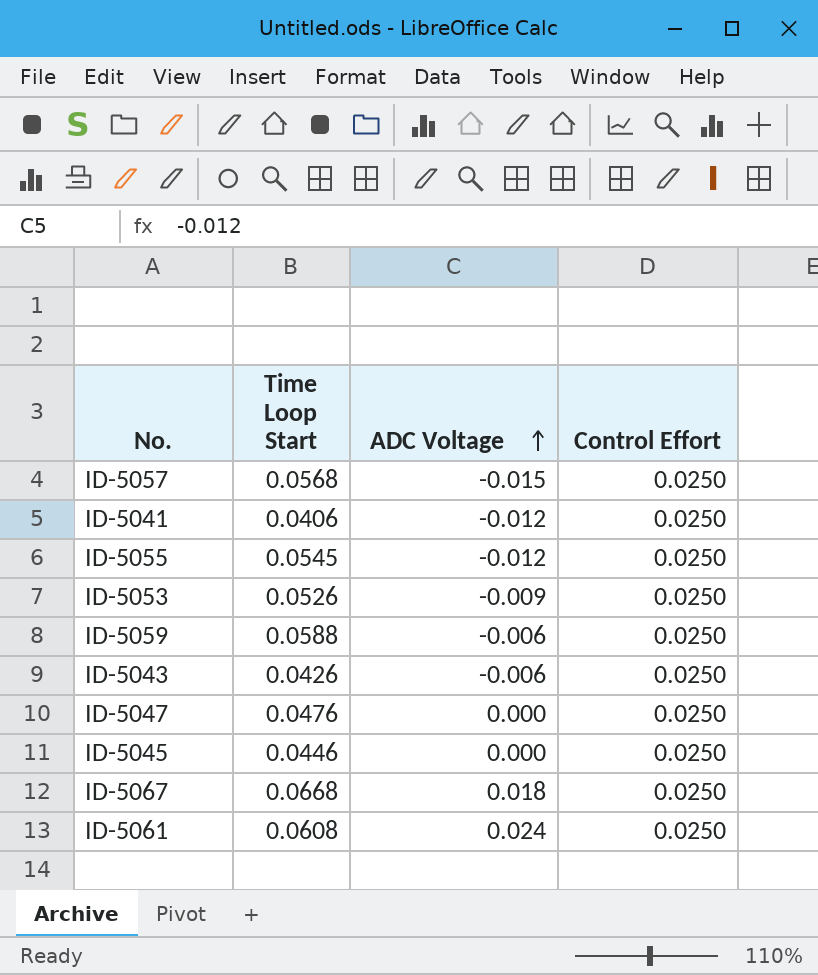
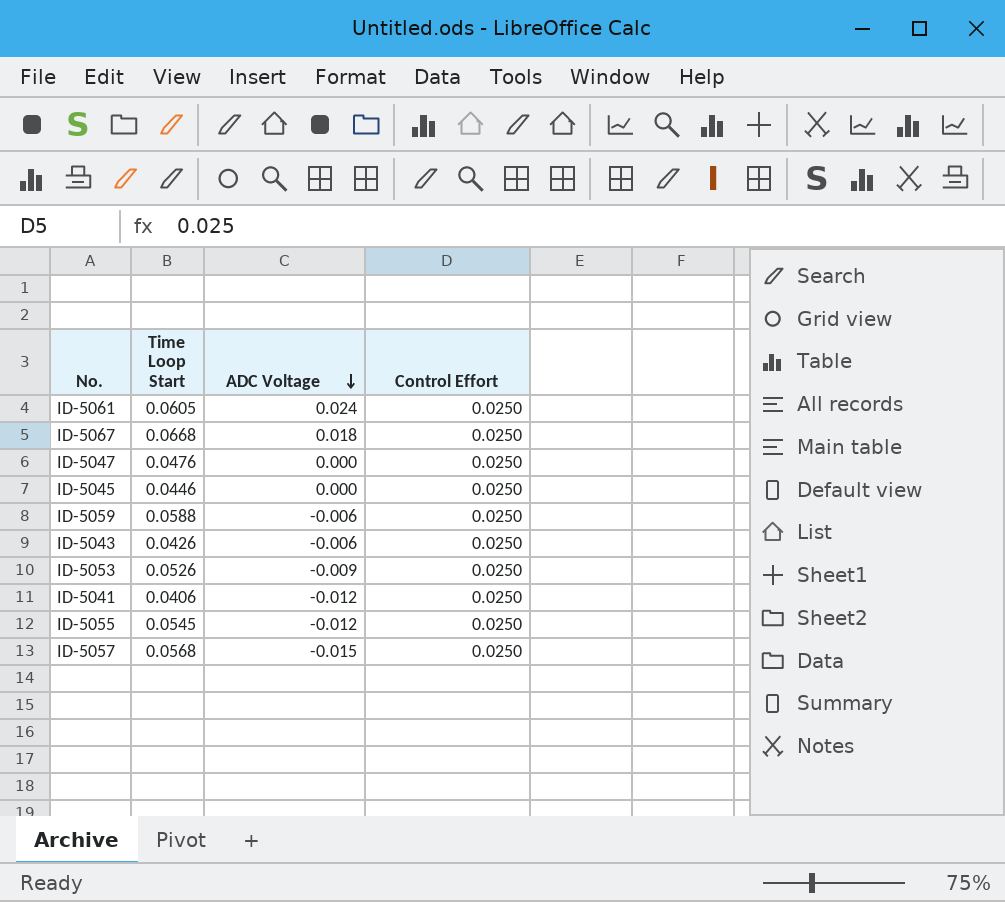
row order: ADC Voltage ascending -> ADC Voltage descending
ID-5061 | Time Loop Start: 0.0608 -> 0.0605

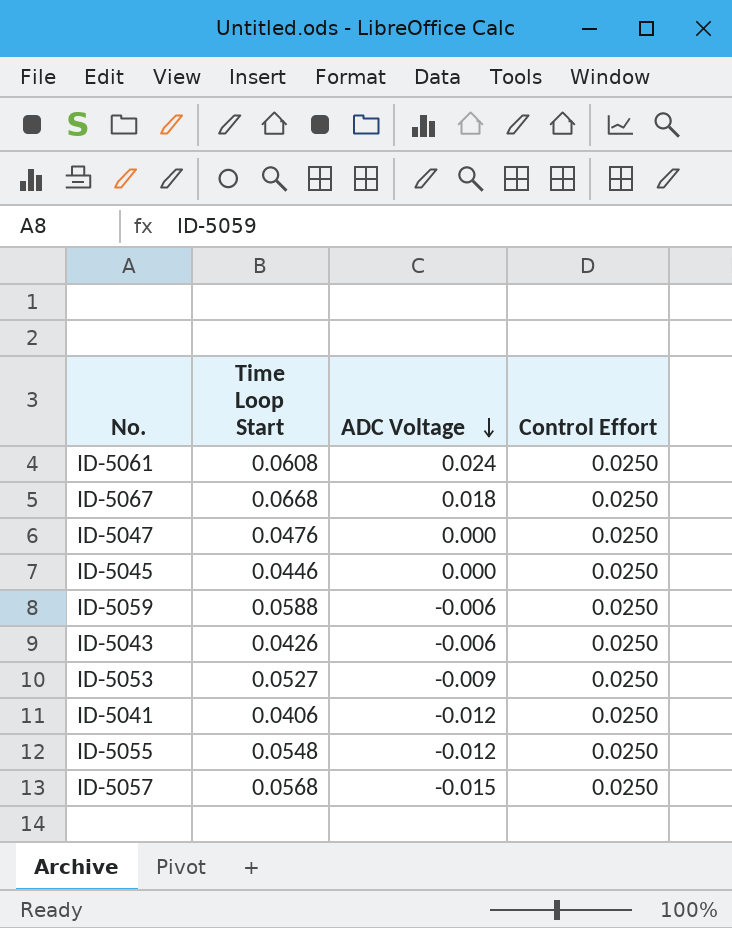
ID-5061 | Time Loop Start: 0.0605 -> 0.0608
ID-5053 | Time Loop Start: 0.0526 -> 0.0527
ID-5055 | Time Loop Start: 0.0545 -> 0.0548

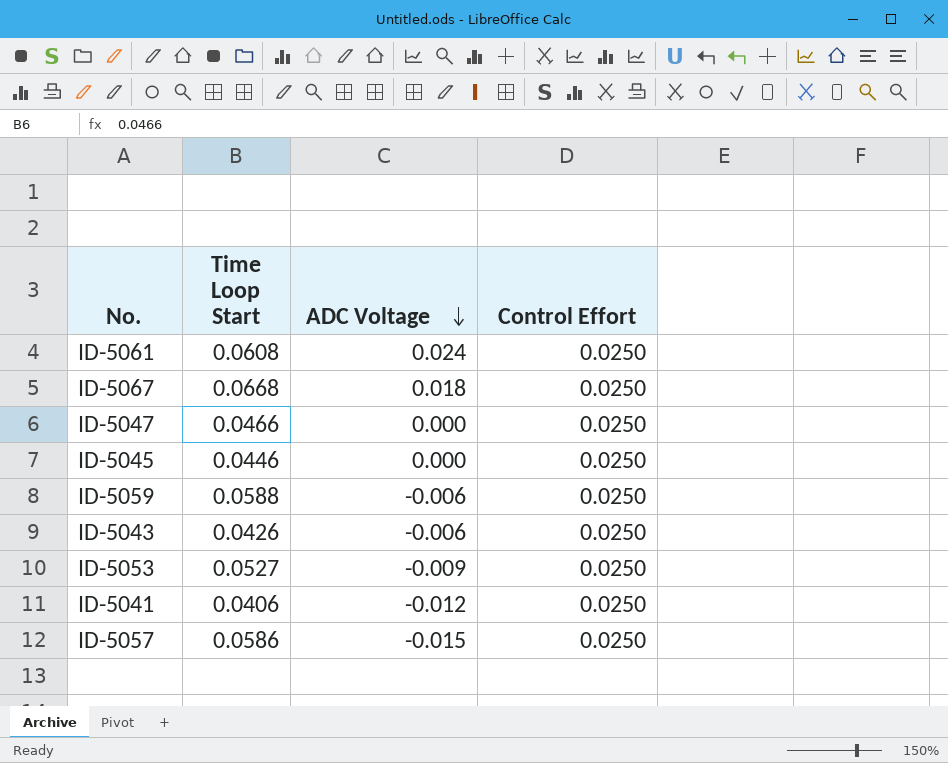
row ID-5055: 0.0548 | -0.012 | 0.0250 -> none
ID-5047 | Time Loop Start: 0.0476 -> 0.0466
ID-5057 | Time Loop Start: 0.0568 -> 0.0586

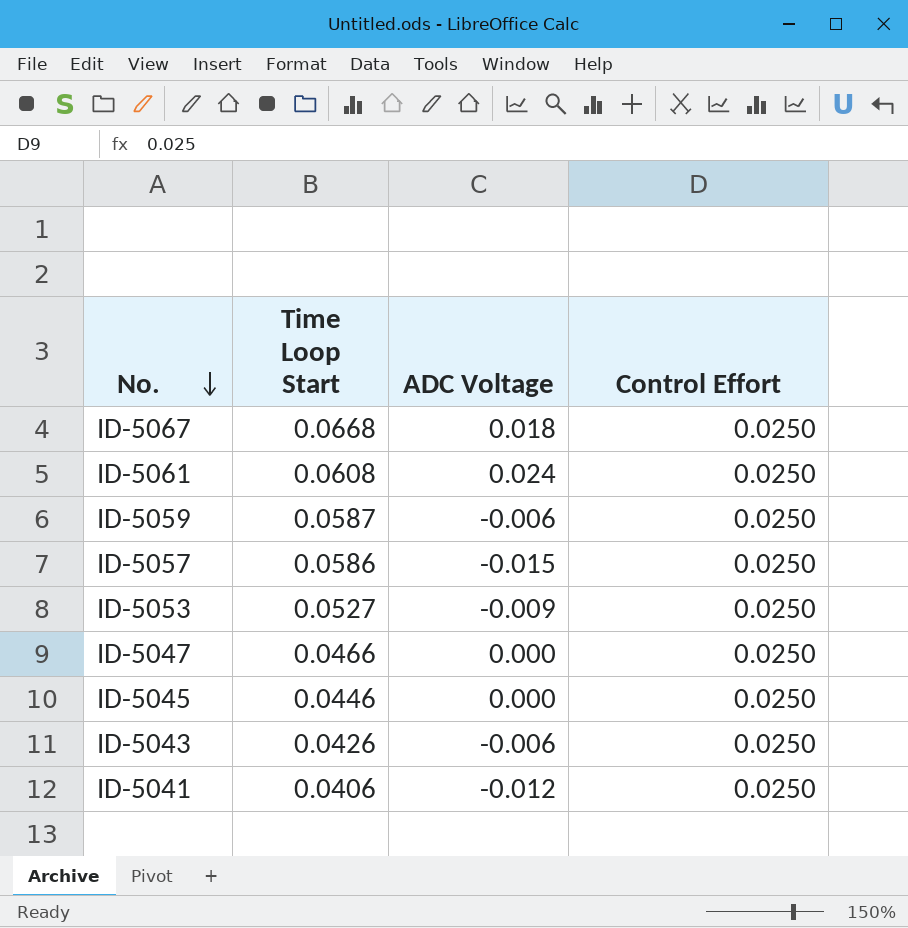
row order: ADC Voltage descending -> No. descending
ID-5059 | Time Loop Start: 0.0588 -> 0.0587

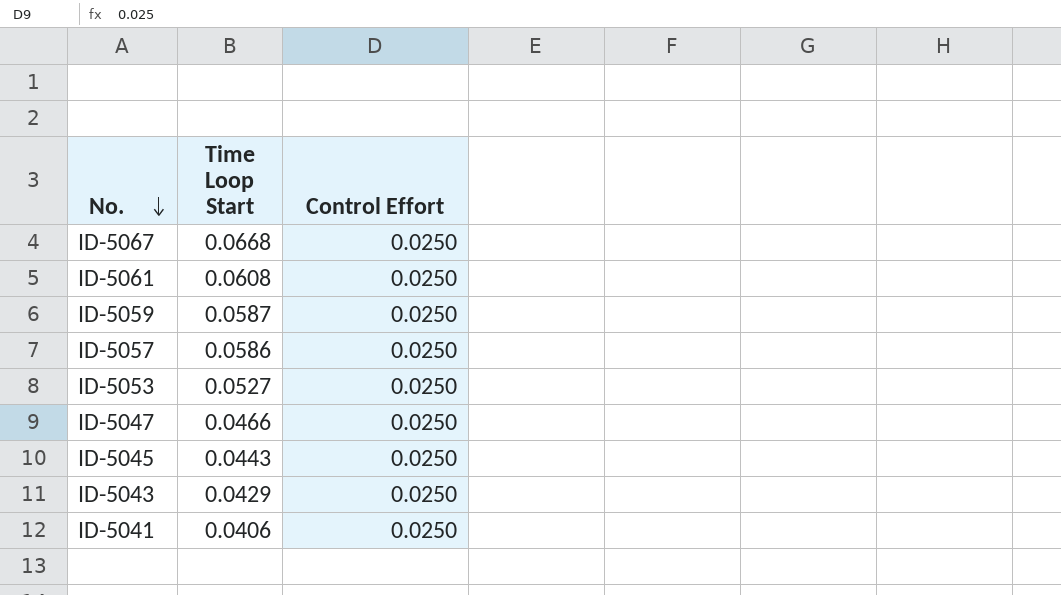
column ADC Voltage | position: 3 -> none
ID-5045 | Time Loop Start: 0.0446 -> 0.0443
ID-5043 | Time Loop Start: 0.0426 -> 0.0429

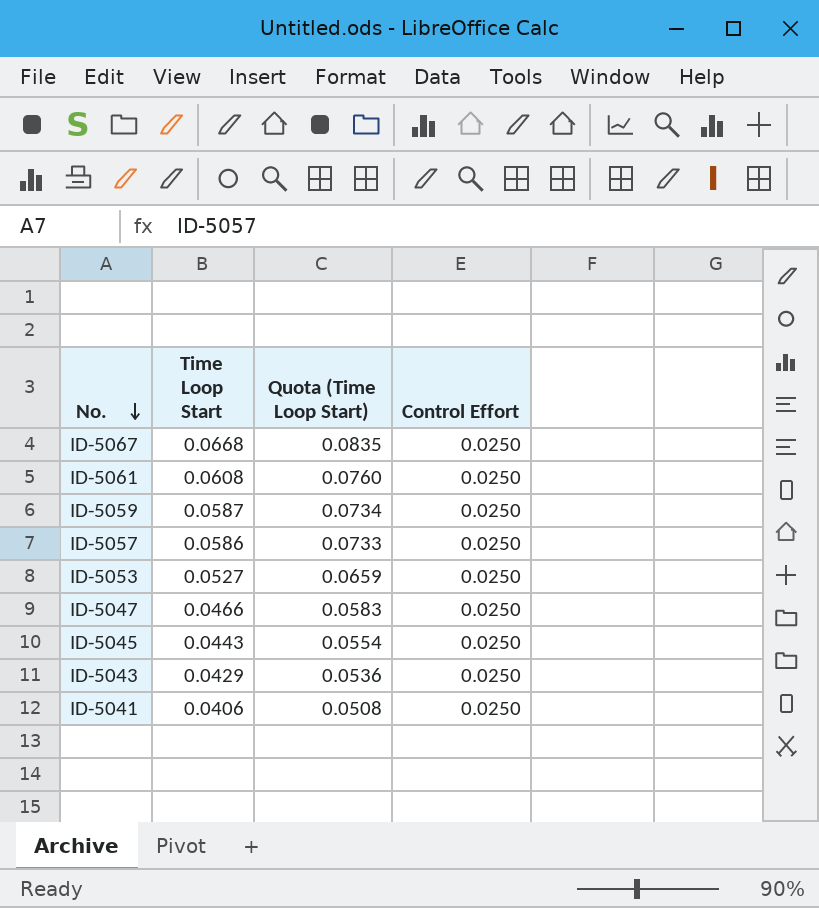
column Quota (Time Loop Start) | formula: none -> [Time Loop Start] * 1.25

